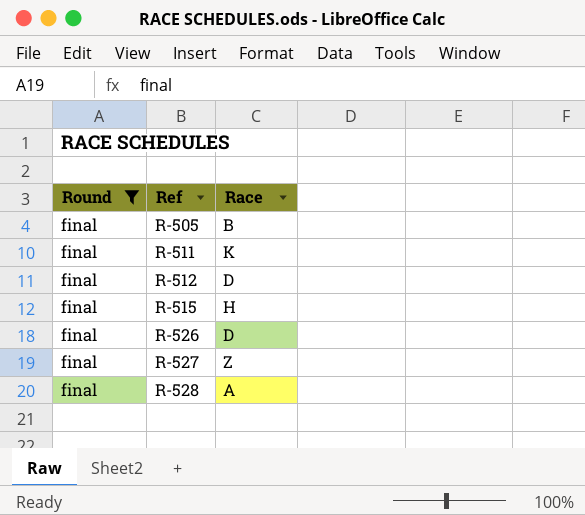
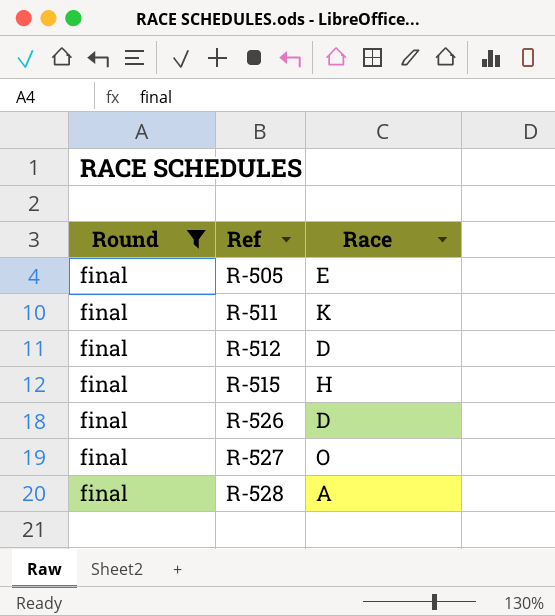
R-505 | Race: B -> E
R-527 | Race: Z -> O

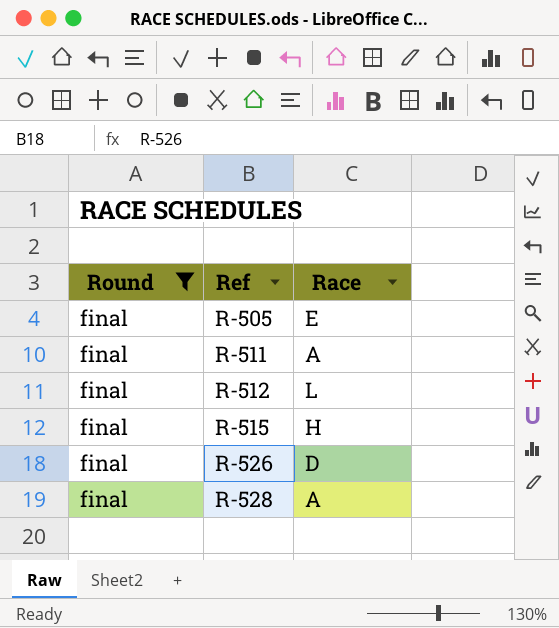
row R-527: final | O -> none
R-511 | Race: K -> A
R-512 | Race: D -> L

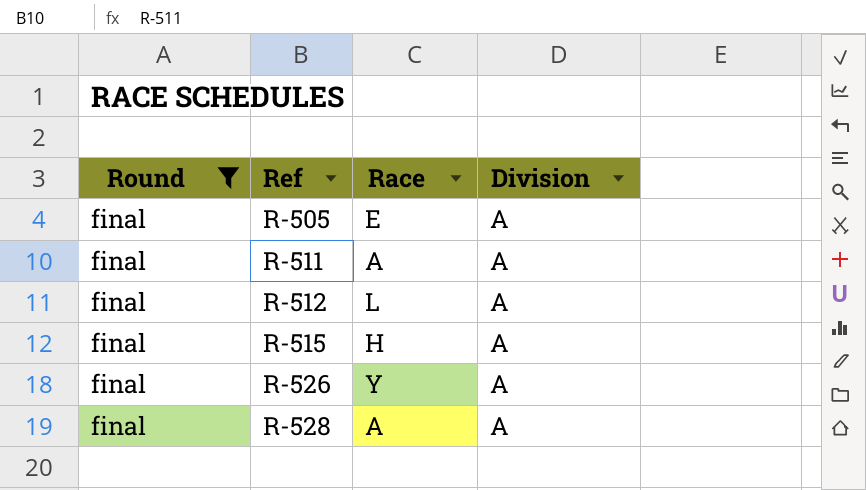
column Division | position: none -> 4
R-526 | Race: D -> Y

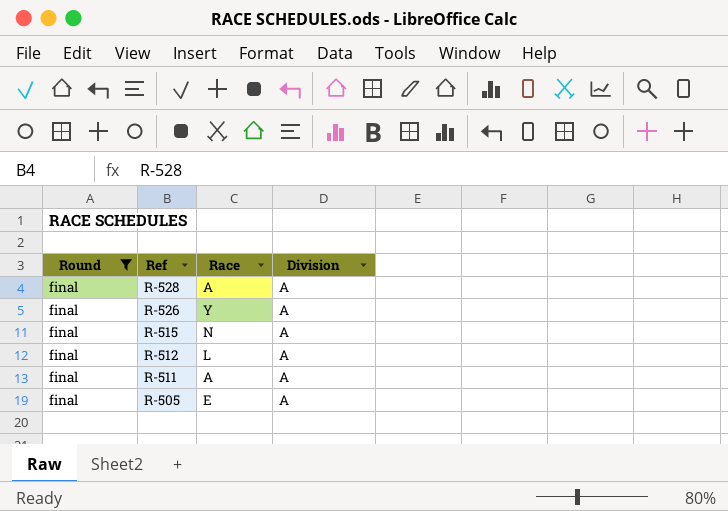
row order: Ref ascending -> Ref descending
R-515 | Race: H -> N

